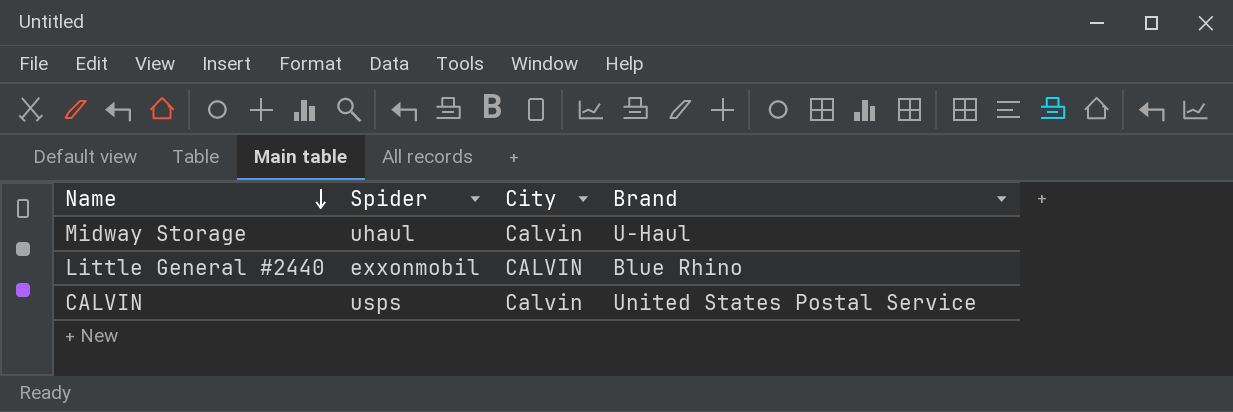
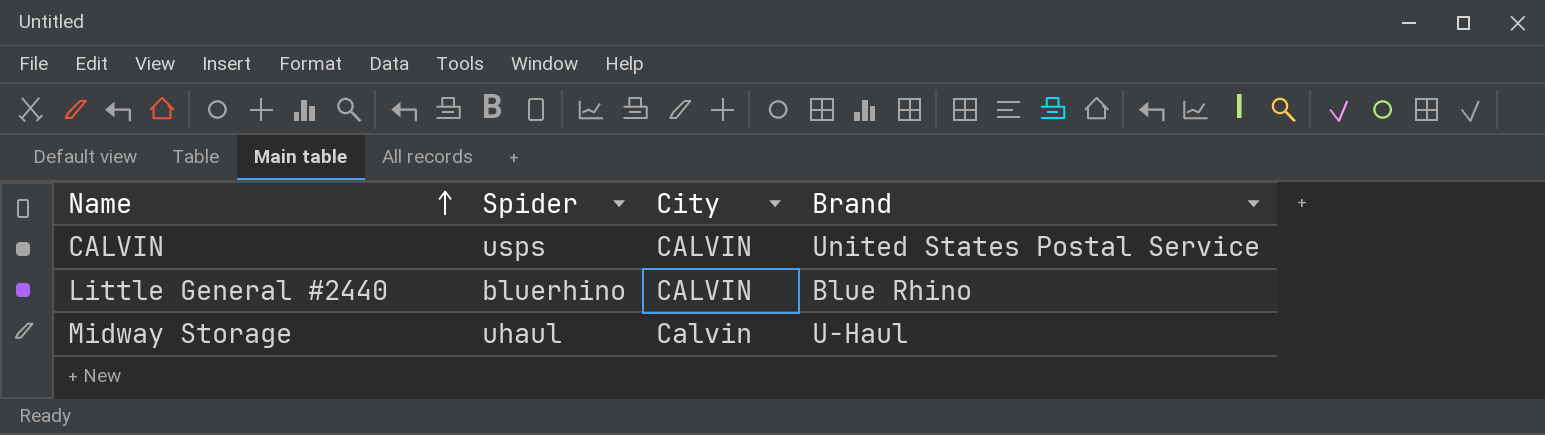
row order: Name descending -> Name ascending
CALVIN | City: Calvin -> CALVIN
Little General #2440 | Spider: exxonmobil -> bluerhino

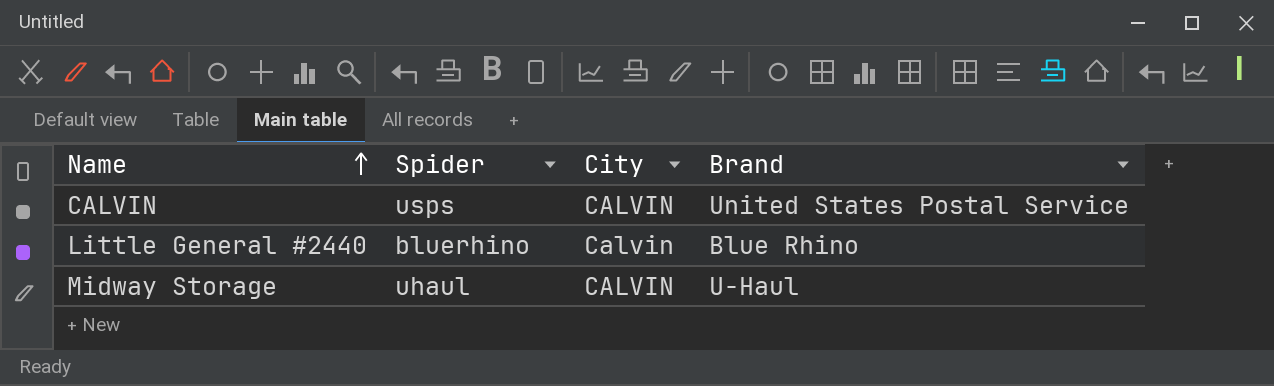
Little General #2440 | City: CALVIN -> Calvin
Midway Storage | City: Calvin -> CALVIN

